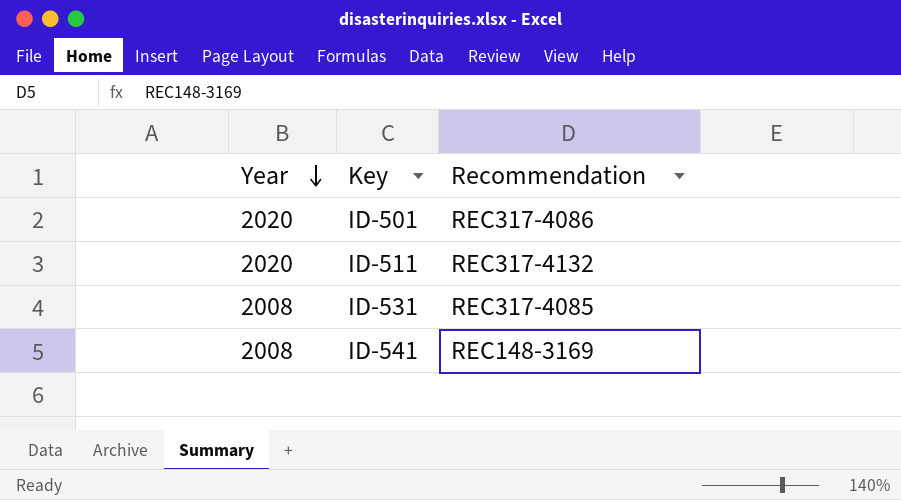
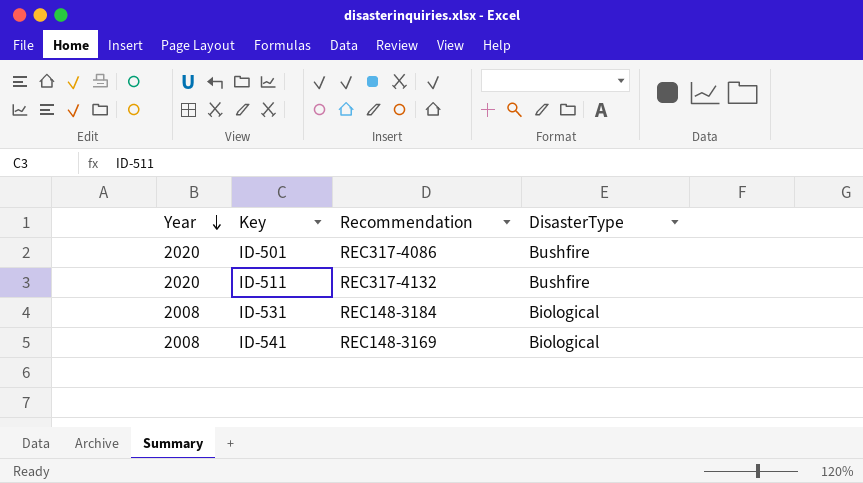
column DisasterType | position: none -> 4
ID-531 | Recommendation: REC317-4085 -> REC148-3184

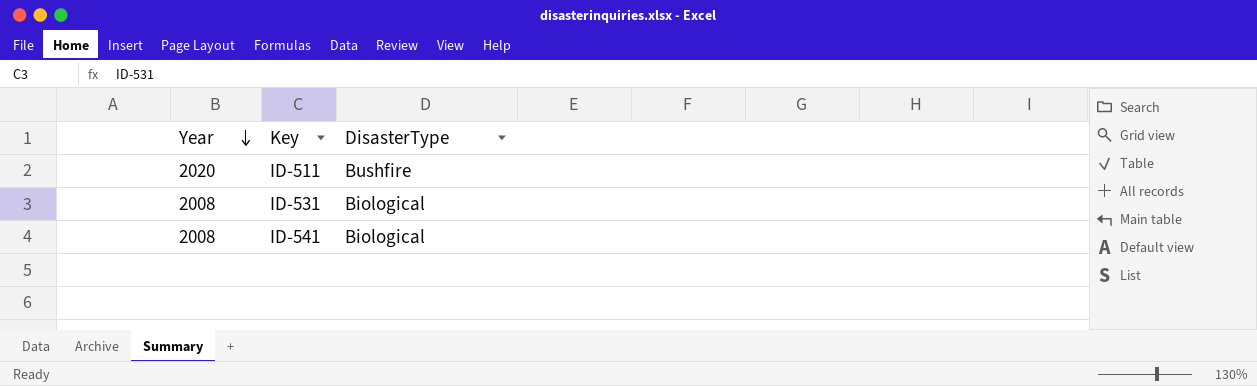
column Recommendation | position: 3 -> none
row ID-501: 2020 | REC317-4086 | Bushfire -> none

